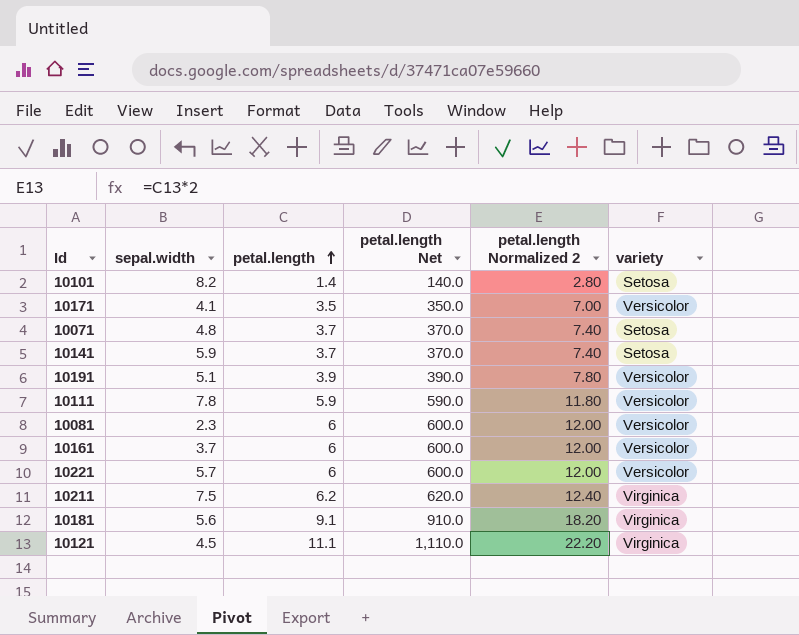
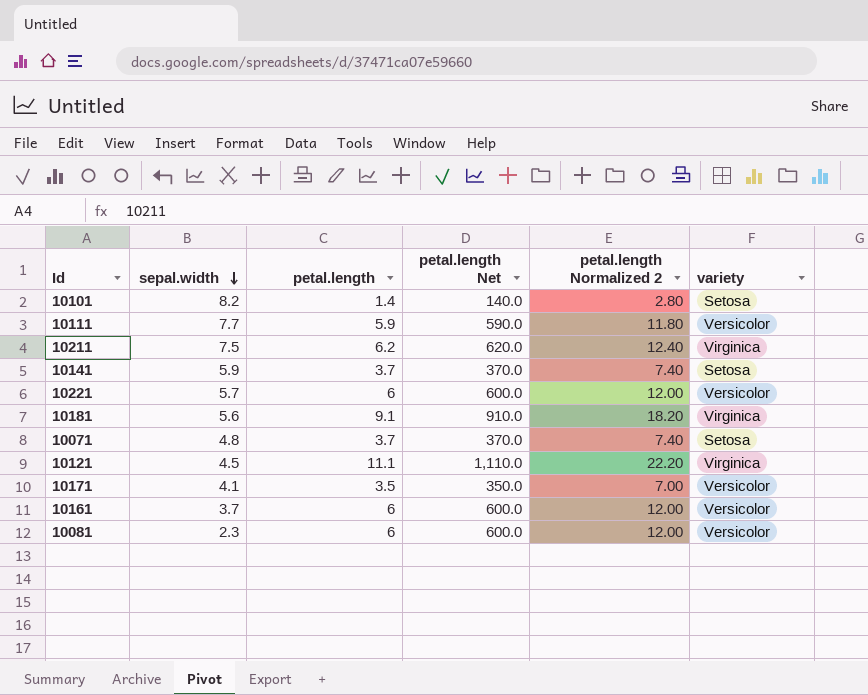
row order: petal.length ascending -> sepal.width descending
row 10191: 5.1 | 3.9 | 390.0 | 7.80 | Versicolor -> none
10111 | sepal.width: 7.8 -> 7.7

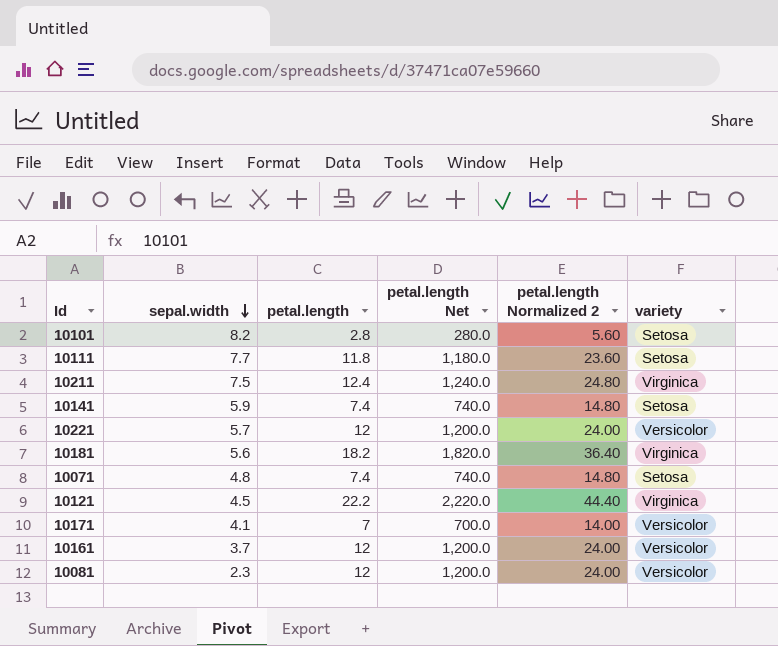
10101 | petal.length: 1.4 -> 2.8
10101 | petal.length Net: 140.0 -> 280.0
10101 | petal.length Normalized 2: 2.80 -> 5.60
10111 | petal.length: 5.9 -> 11.8
10111 | petal.length Net: 590.0 -> 1,180.0
10111 | petal.length Normalized 2: 11.80 -> 23.60
10111 | variety: Versicolor -> Setosa
10211 | petal.length: 6.2 -> 12.4
10211 | petal.length Net: 620.0 -> 1,240.0
10211 | petal.length Normalized 2: 12.40 -> 24.80
10141 | petal.length: 3.7 -> 7.4
10141 | petal.length Net: 370.0 -> 740.0
10141 | petal.length Normalized 2: 7.40 -> 14.80
10221 | petal.length: 6 -> 12
10221 | petal.length Net: 600.0 -> 1,200.0
10221 | petal.length Normalized 2: 12.00 -> 24.00
10181 | petal.length: 9.1 -> 18.2
10181 | petal.length Net: 910.0 -> 1,820.0
10181 | petal.length Normalized 2: 18.20 -> 36.40
10071 | petal.length: 3.7 -> 7.4
10071 | petal.length Net: 370.0 -> 740.0
10071 | petal.length Normalized 2: 7.40 -> 14.80
10121 | petal.length: 11.1 -> 22.2
10121 | petal.length Net: 1,110.0 -> 2,220.0
10121 | petal.length Normalized 2: 22.20 -> 44.40
10171 | petal.length: 3.5 -> 7
10171 | petal.length Net: 350.0 -> 700.0
10171 | petal.length Normalized 2: 7.00 -> 14.00
10161 | petal.length: 6 -> 12
10161 | petal.length Net: 600.0 -> 1,200.0
10161 | petal.length Normalized 2: 12.00 -> 24.00
10081 | petal.length: 6 -> 12
10081 | petal.length Net: 600.0 -> 1,200.0
10081 | petal.length Normalized 2: 12.00 -> 24.00

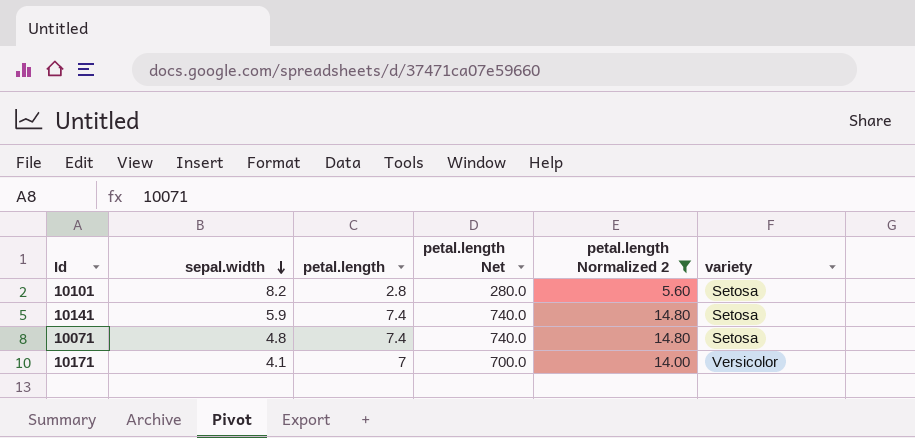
filter: none -> petal.length Normalized 2 <= 14.80

